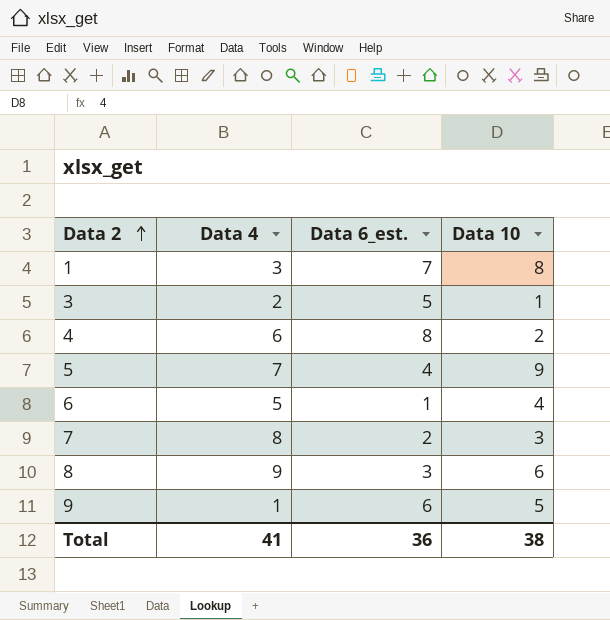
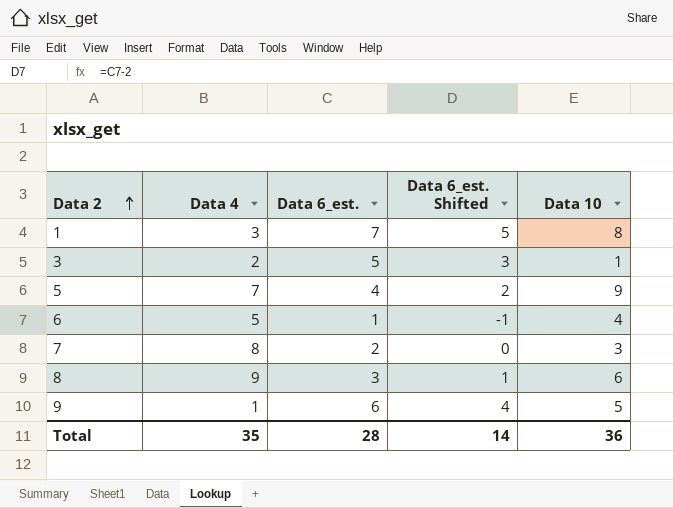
column Data 6_est. Shifted | formula: none -> [Data 6_est.] - 2
row 4: 6 | 8 | 2 -> none
Total | Data 4: 41 -> 35
Total | Data 6_est.: 36 -> 28
Total | Data 10: 38 -> 36

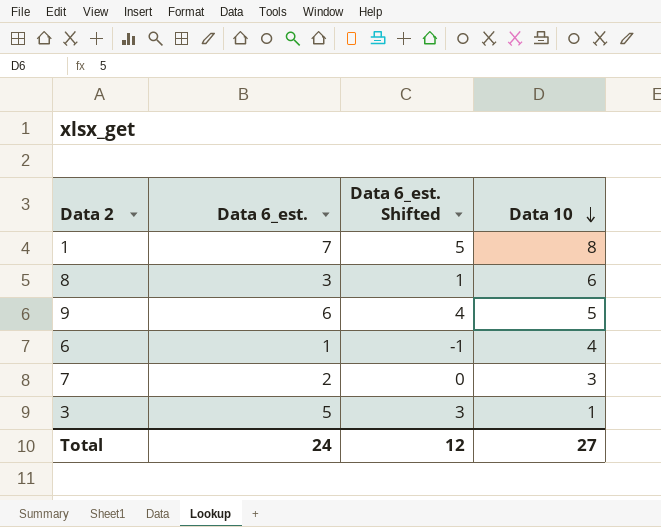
row order: Data 2 ascending -> Data 10 descending
column Data 4 | position: 2 -> none
row 5: 7 | 4 | 2 | 9 -> none
Total | Data 6_est.: 28 -> 24
Total | Data 6_est. Shifted: 14 -> 12
Total | Data 10: 36 -> 27

